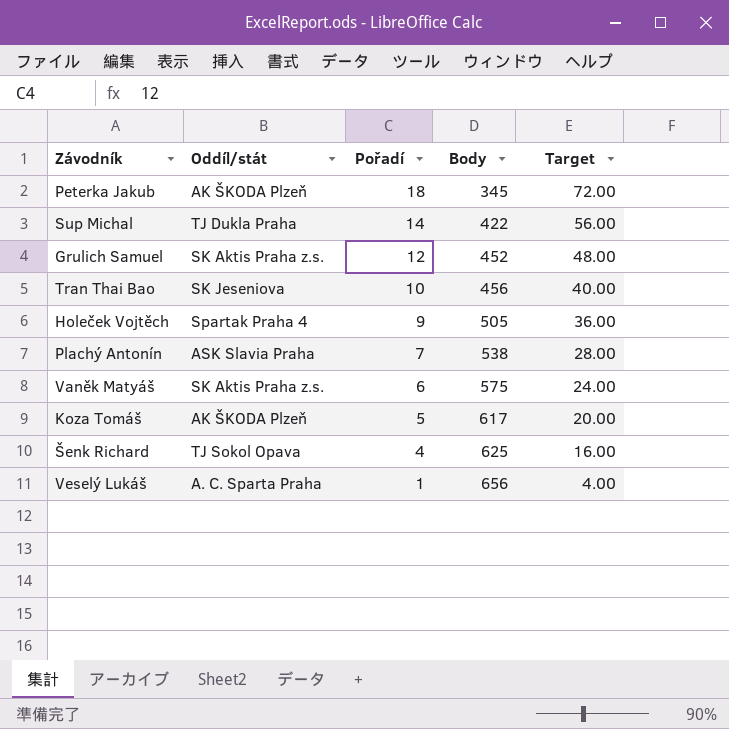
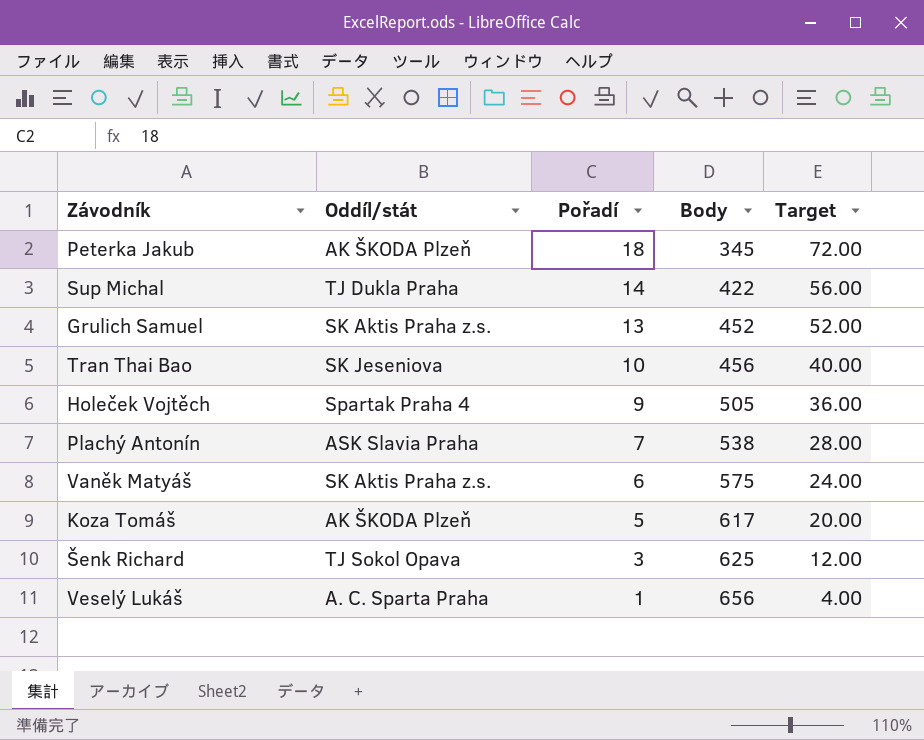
Grulich Samuel | Pořadí: 12 -> 13
Grulich Samuel | Target: 48.00 -> 52.00
Šenk Richard | Pořadí: 4 -> 3
Šenk Richard | Target: 16.00 -> 12.00

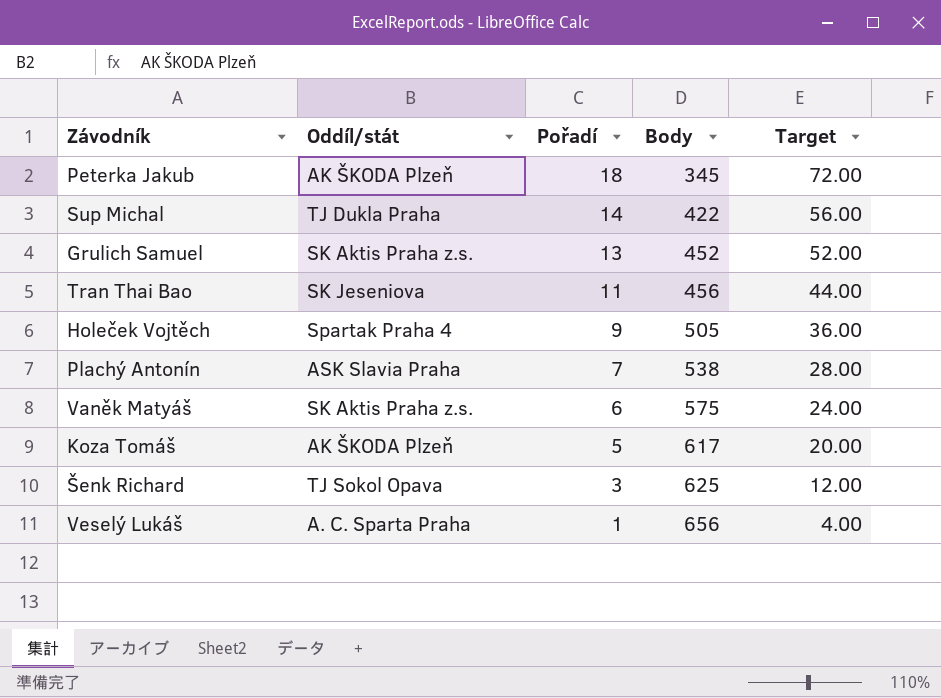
Tran Thai Bao | Pořadí: 10 -> 11
Tran Thai Bao | Target: 40.00 -> 44.00

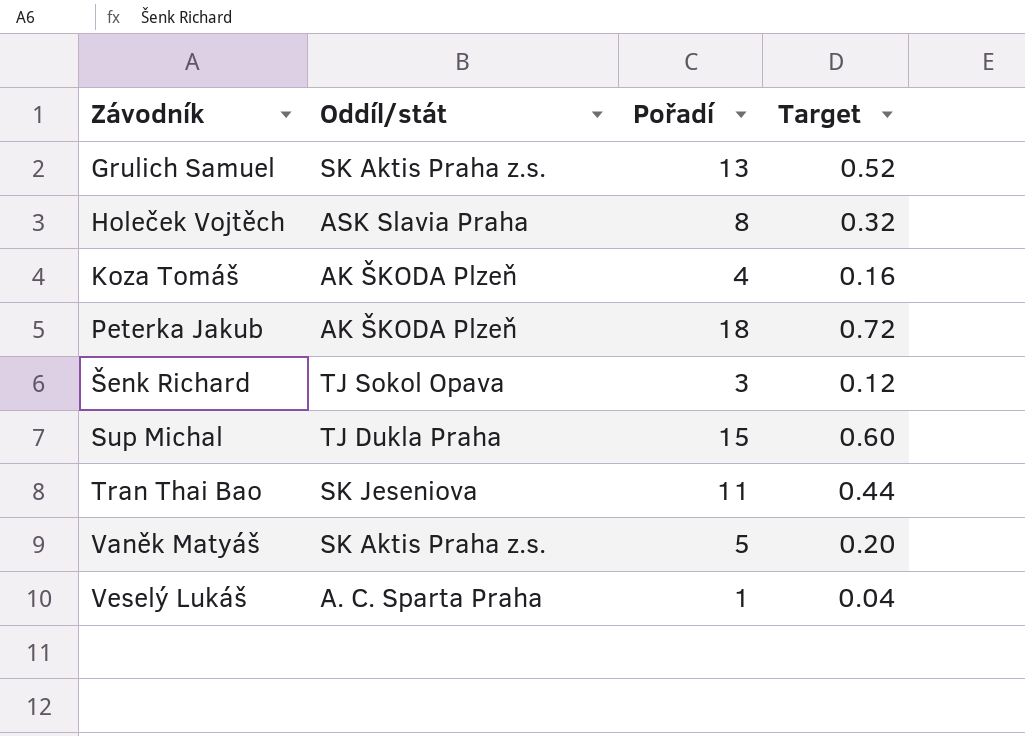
row order: Pořadí descending -> Závodník ascending
column Body | position: 4 -> none
column Target | formula: [Pořadí] * 4 -> [Pořadí] * 0.04
row Plachý Antonín: ASK Slavia Praha | 7 | 538 | 28.00 -> none
Holeček Vojtěch | Oddíl/stát: Spartak Praha 4 -> ASK Slavia Praha
Holeček Vojtěch | Pořadí: 9 -> 8
Koza Tomáš | Pořadí: 5 -> 4
Sup Michal | Pořadí: 14 -> 15
Vaněk Matyáš | Pořadí: 6 -> 5

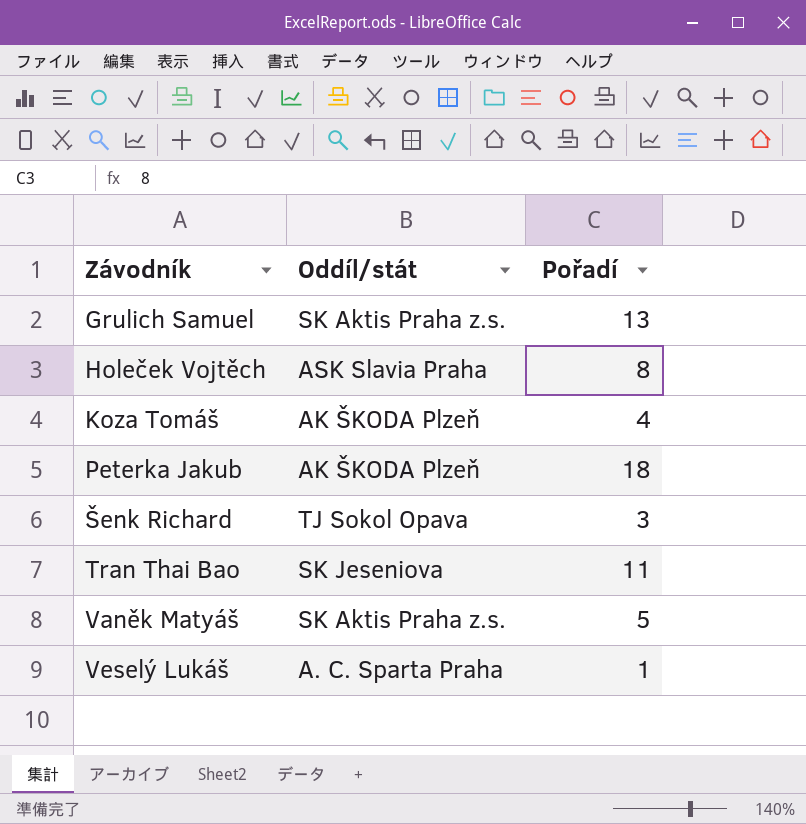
column Target | formula: [Pořadí] * 0.04 -> none
row Sup Michal: TJ Dukla Praha | 15 | 0.60 -> none

